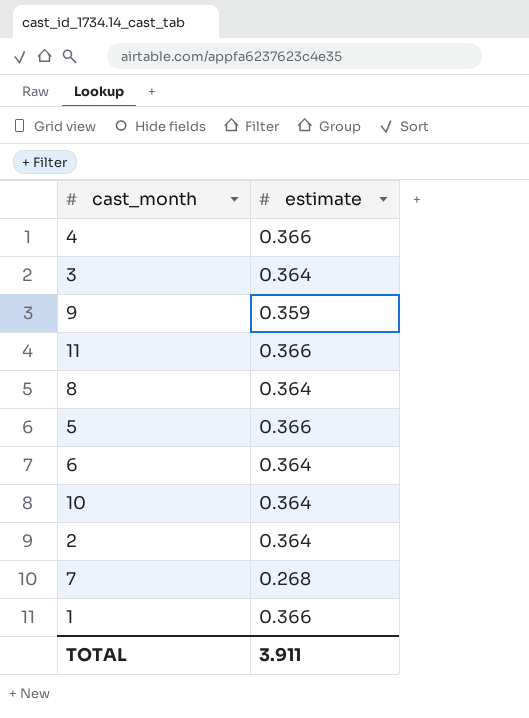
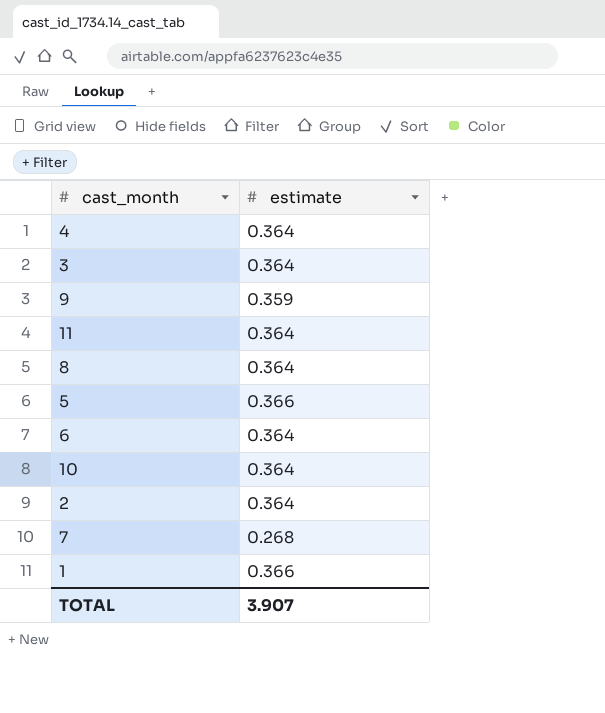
4 | estimate: 0.366 -> 0.364
11 | estimate: 0.366 -> 0.364
TOTAL | estimate: 3.911 -> 3.907

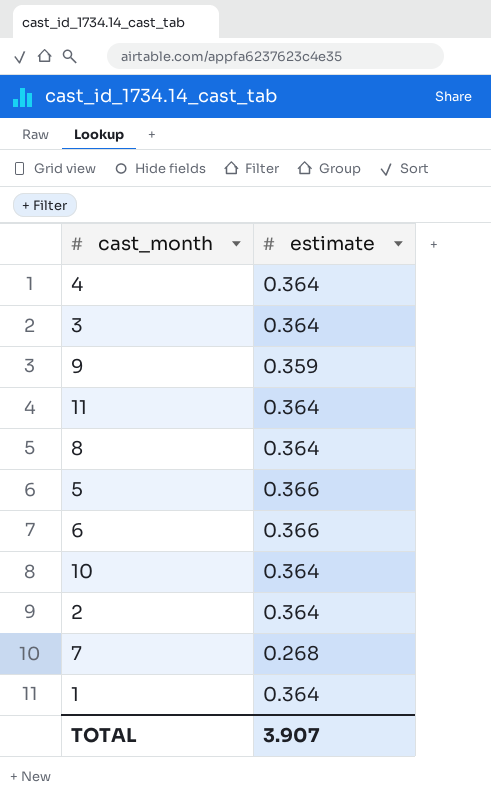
6 | estimate: 0.364 -> 0.366
1 | estimate: 0.366 -> 0.364

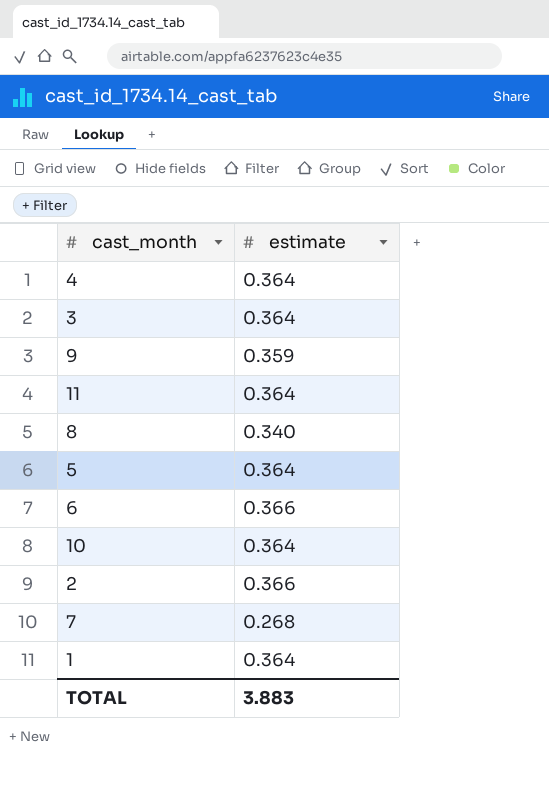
8 | estimate: 0.364 -> 0.340
5 | estimate: 0.366 -> 0.364
2 | estimate: 0.364 -> 0.366
TOTAL | estimate: 3.907 -> 3.883

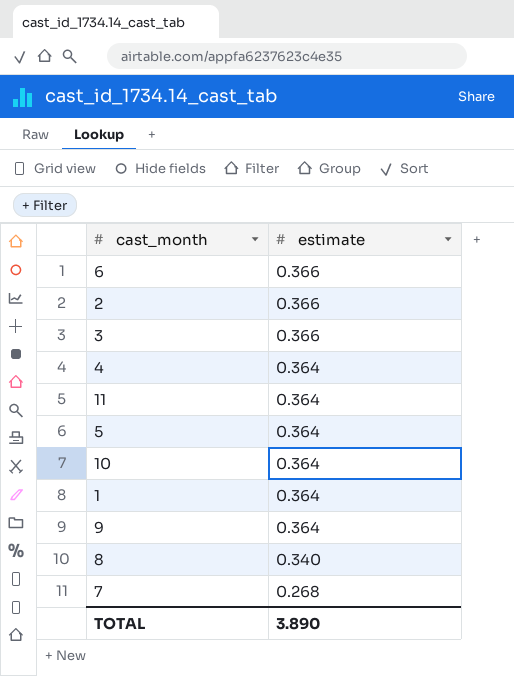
row order: none -> estimate descending
3 | estimate: 0.364 -> 0.366
9 | estimate: 0.359 -> 0.364
TOTAL | estimate: 3.883 -> 3.890

